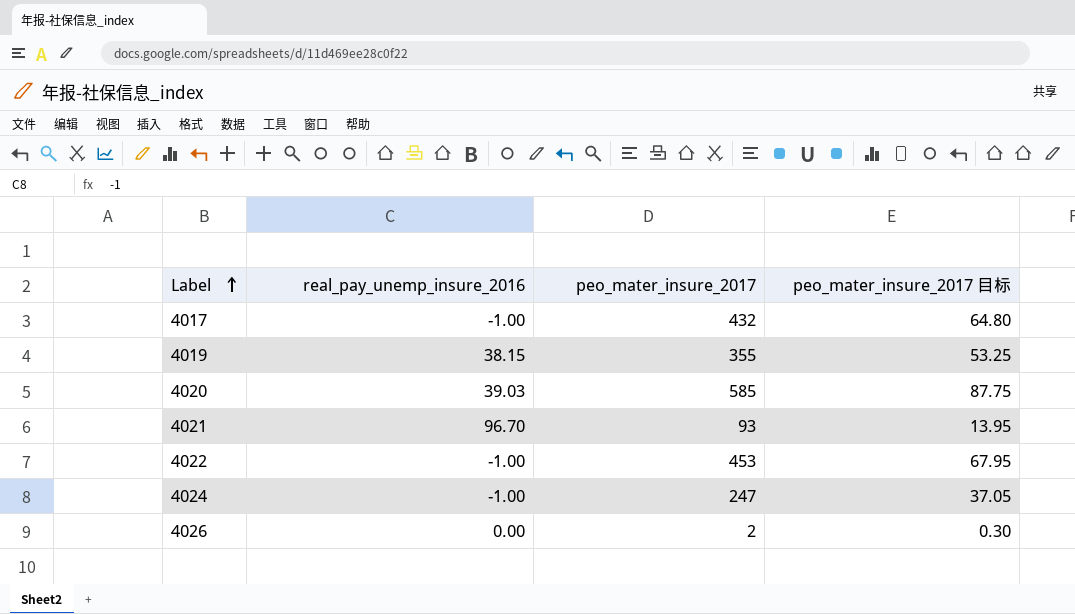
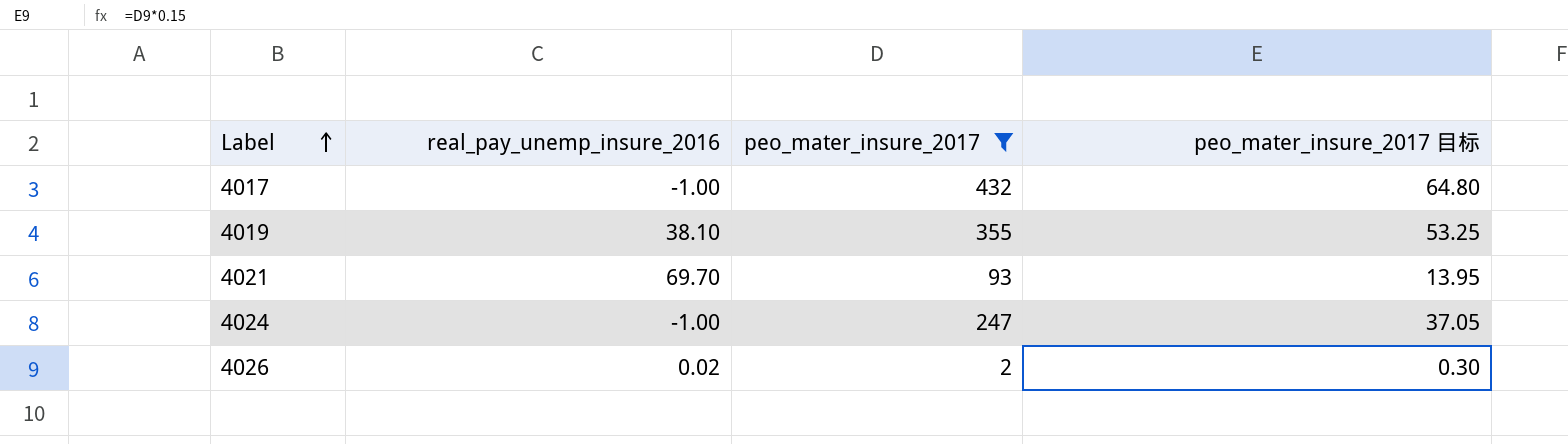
filter: none -> peo_mater_insure_2017 <= 432
4019 | real_pay_unemp_insure_2016: 38.15 -> 38.10
4021 | real_pay_unemp_insure_2016: 96.70 -> 69.70
4026 | real_pay_unemp_insure_2016: 0.00 -> 0.02

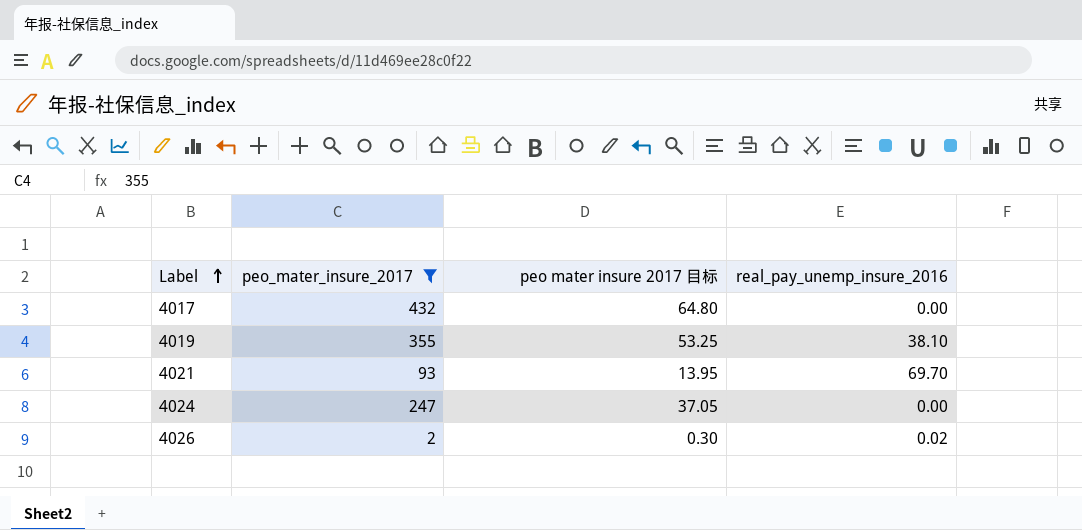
column name: peo_mater_insure_2017 目标 -> peo mater insure 2017 目标
column real_pay_unemp_insure_2016 | position: 2 -> 4
4017 | real_pay_unemp_insure_2016: -1.00 -> 0.00
4024 | real_pay_unemp_insure_2016: -1.00 -> 0.00

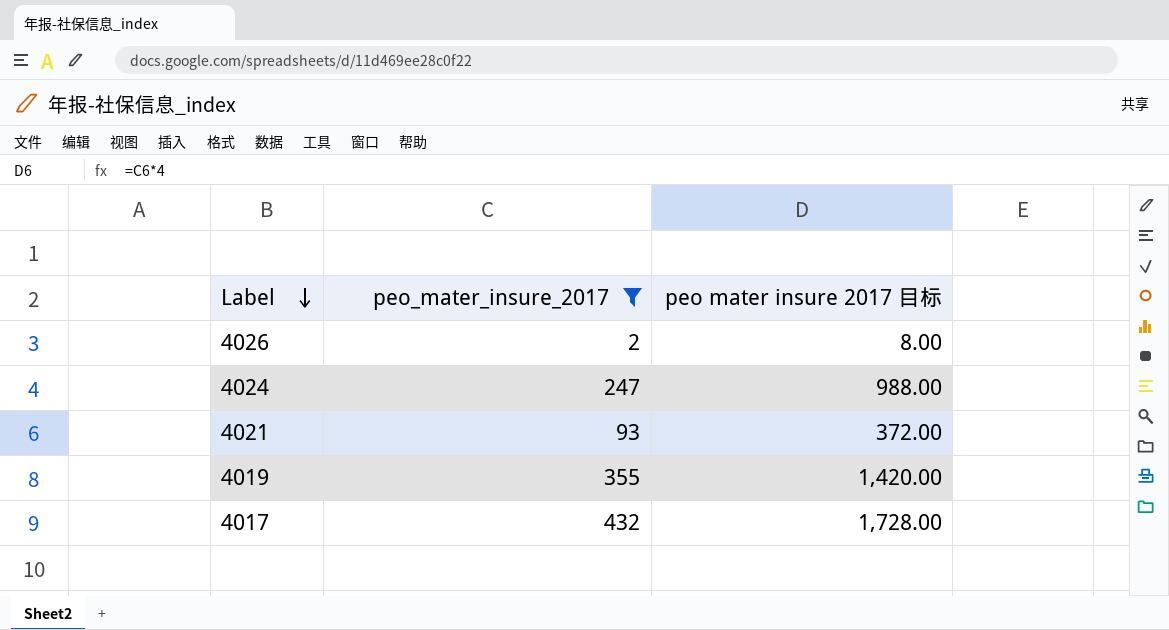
row order: Label ascending -> Label descending
column real_pay_unemp_insure_2016 | position: 4 -> none
column peo mater insure 2017 目标 | formula: [peo_mater_insure_2017] * 0.15 -> [peo_mater_insure_2017] * 4

